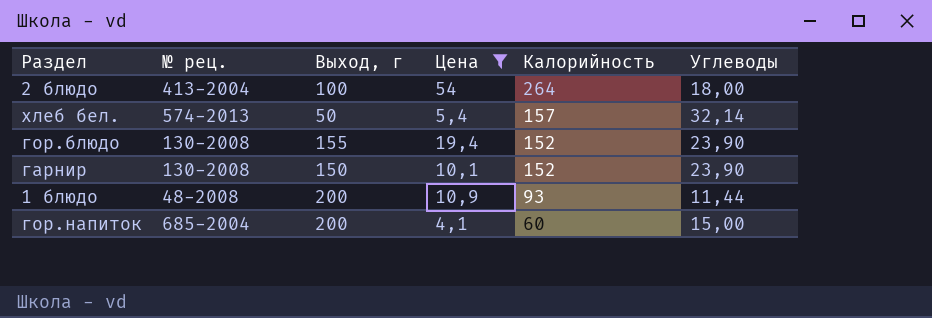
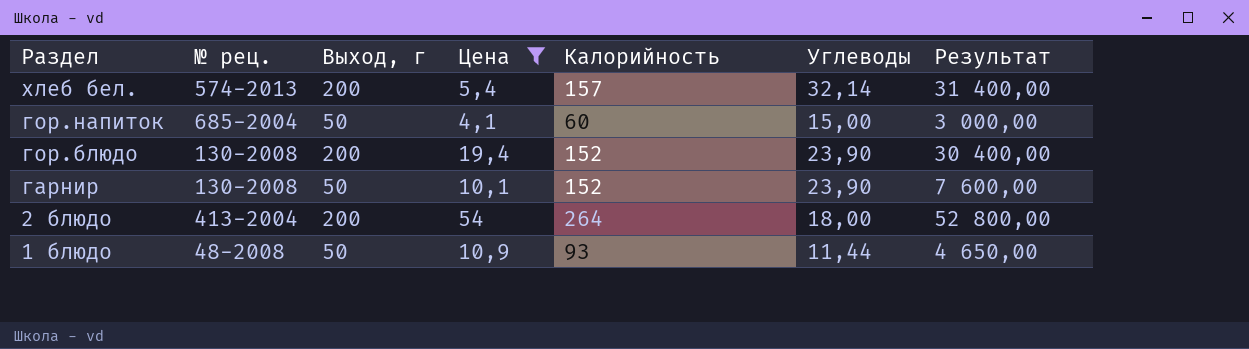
row order: Калорийность descending -> Раздел descending
column Результат | formula: none -> [Выход, г] * [Калорийность]
хлеб бел. | Выход, г: 50 -> 200
гор.напиток | Выход, г: 200 -> 50
гор.блюдо | Выход, г: 155 -> 200
гарнир | Выход, г: 150 -> 50
2 блюдо | Выход, г: 100 -> 200
1 блюдо | Выход, г: 200 -> 50

